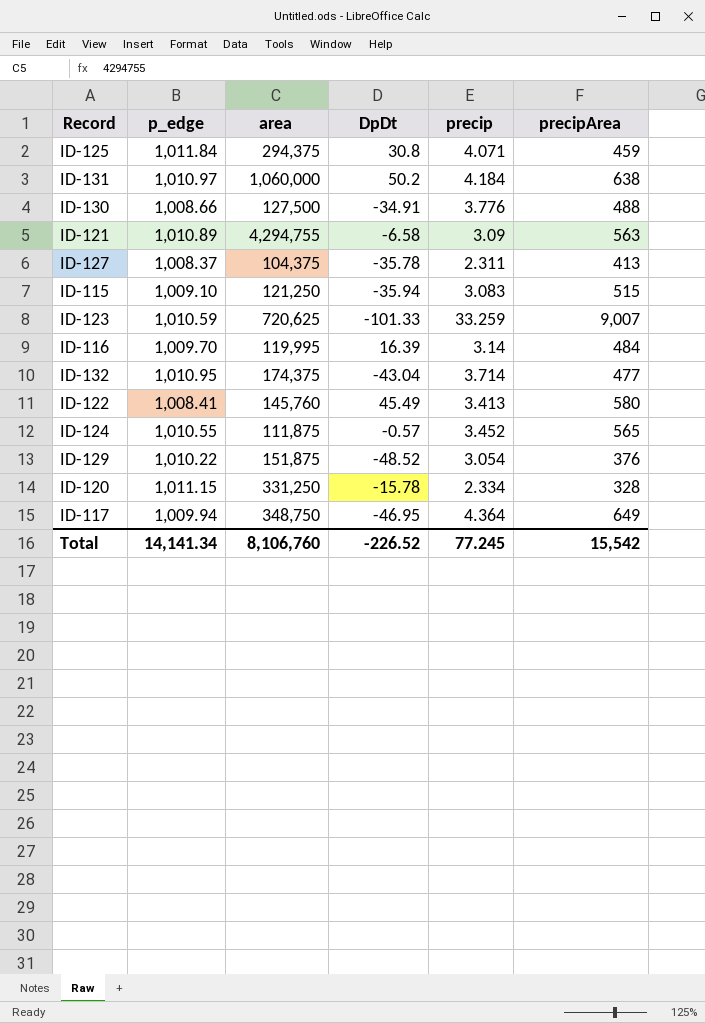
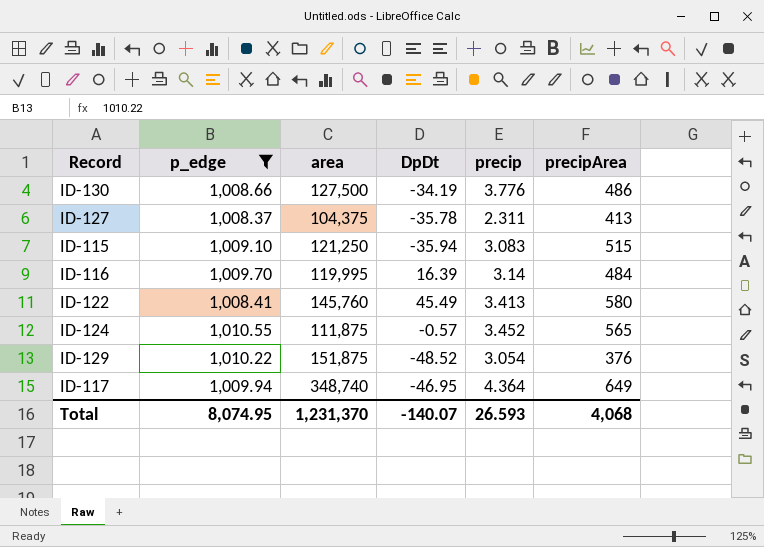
filter: none -> p_edge <= 1,010.55
ID-130 | DpDt: -34.91 -> -34.19
ID-130 | precipArea: 488 -> 486
ID-117 | area: 348,750 -> 348,740
Total | p_edge: 14,141.34 -> 8,074.95
Total | area: 8,106,760 -> 1,231,370
Total | DpDt: -226.52 -> -140.07
Total | precip: 77.245 -> 26.593
Total | precipArea: 15,542 -> 4,068

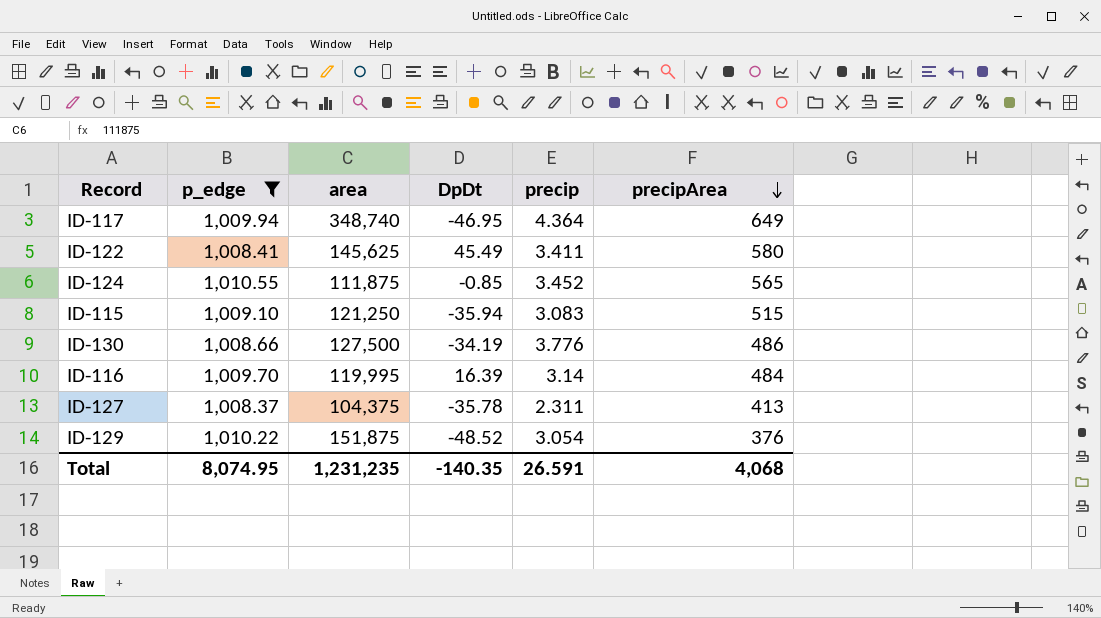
row order: none -> precipArea descending
ID-122 | area: 145,760 -> 145,625
ID-122 | precip: 3.413 -> 3.411
ID-124 | DpDt: -0.57 -> -0.85
Total | area: 1,231,370 -> 1,231,235
Total | DpDt: -140.07 -> -140.35
Total | precip: 26.593 -> 26.591

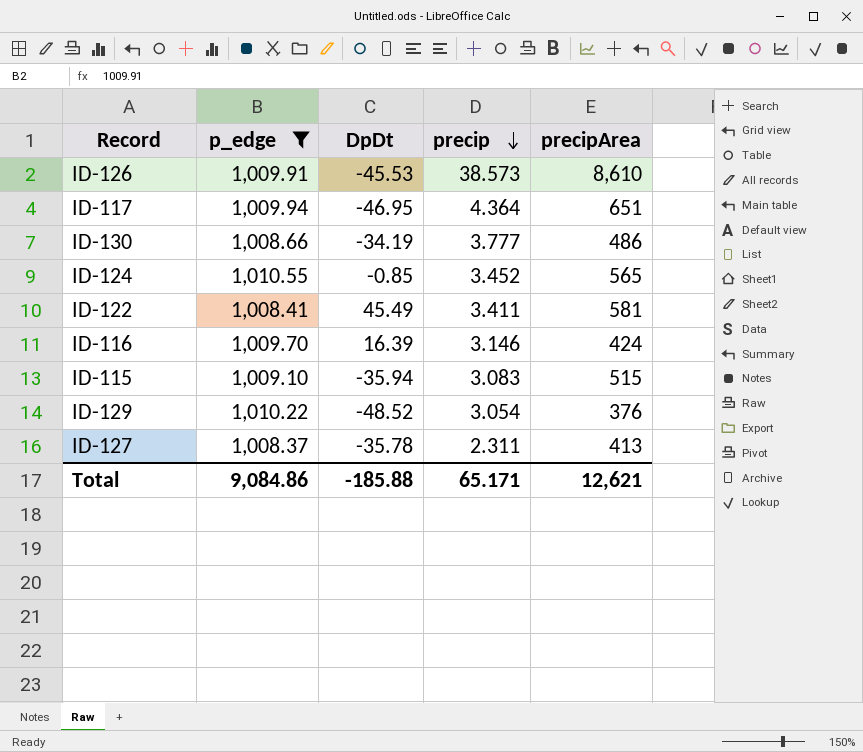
row order: precipArea descending -> precip descending
column area | position: 3 -> none
row ID-126: none -> 1,009.91 | -45.53 | 38.573 | 8,610
ID-117 | precipArea: 649 -> 651
ID-130 | precip: 3.776 -> 3.777
ID-122 | precipArea: 580 -> 581
ID-116 | precip: 3.14 -> 3.146
ID-116 | precipArea: 484 -> 424
Total | p_edge: 8,074.95 -> 9,084.86
Total | DpDt: -140.35 -> -185.88
Total | precip: 26.591 -> 65.171
Total | precipArea: 4,068 -> 12,621

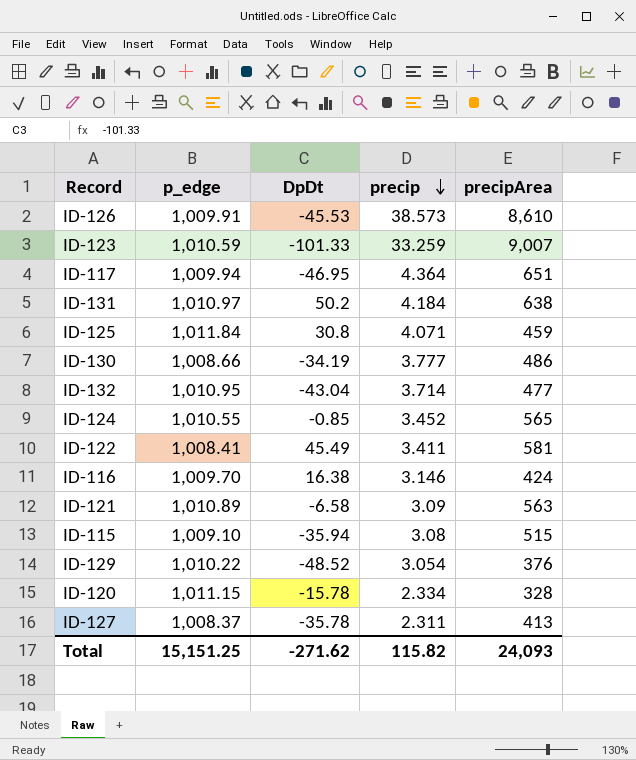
filter: p_edge <= 1,010.55 -> none
ID-116 | DpDt: 16.39 -> 16.38
ID-115 | precip: 3.083 -> 3.08
Total | p_edge: 9,084.86 -> 15,151.25
Total | DpDt: -185.88 -> -271.62
Total | precip: 65.171 -> 115.82
Total | precipArea: 12,621 -> 24,093

